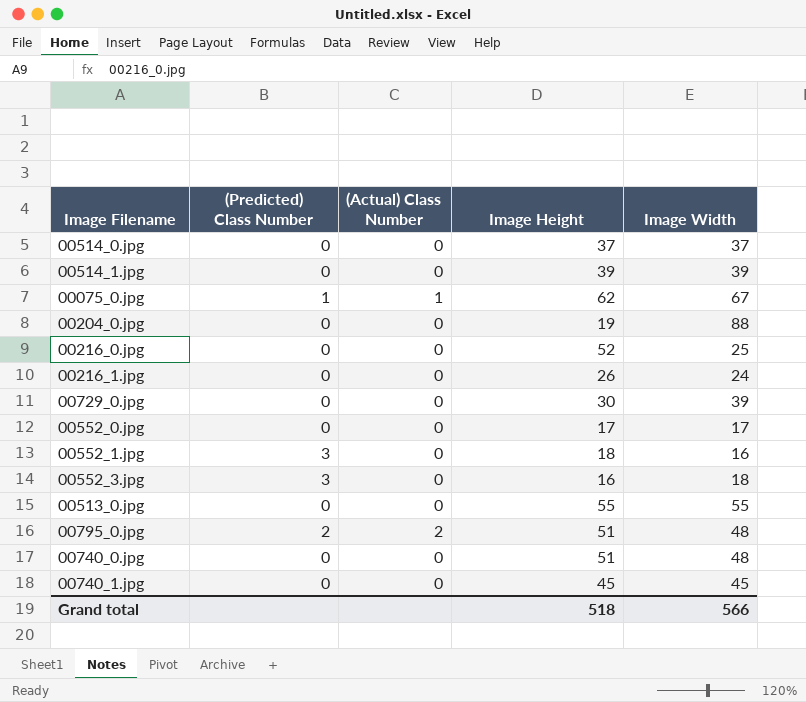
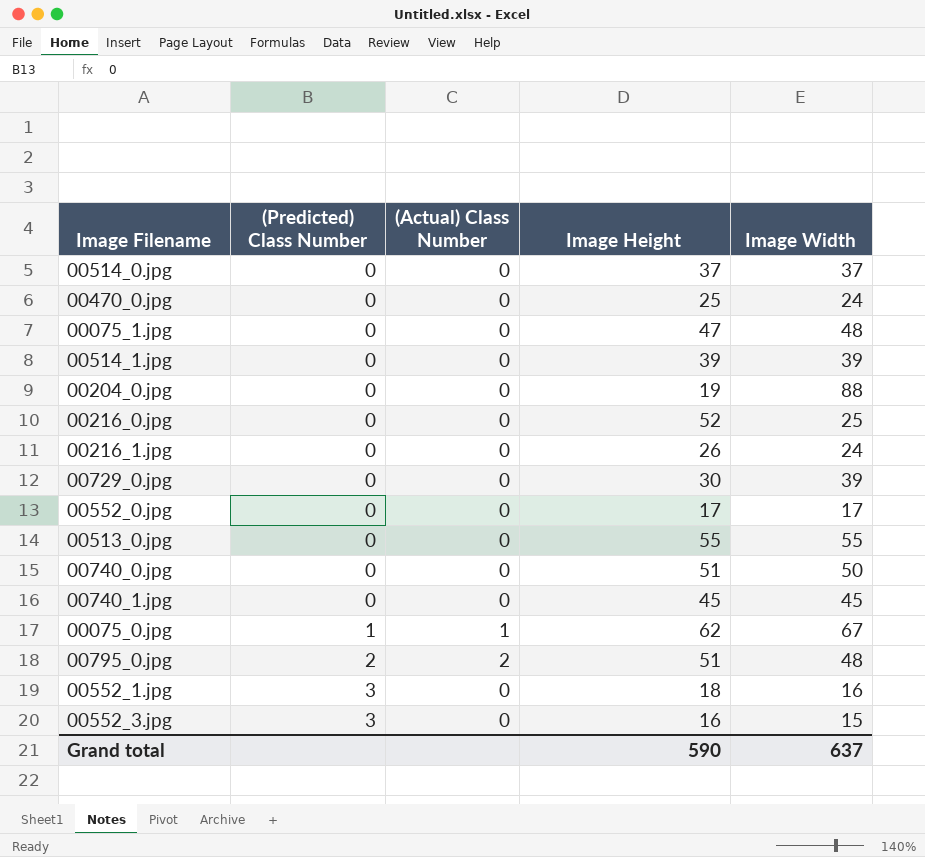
row order: none -> (Predicted) Class Number ascending
row 00470_0.jpg: none -> 0 | 0 | 25 | 24
row 00075_1.jpg: none -> 0 | 0 | 47 | 48
00740_0.jpg | Image Width: 48 -> 50
00552_3.jpg | Image Width: 18 -> 15
Grand total | Image Height: 518 -> 590
Grand total | Image Width: 566 -> 637

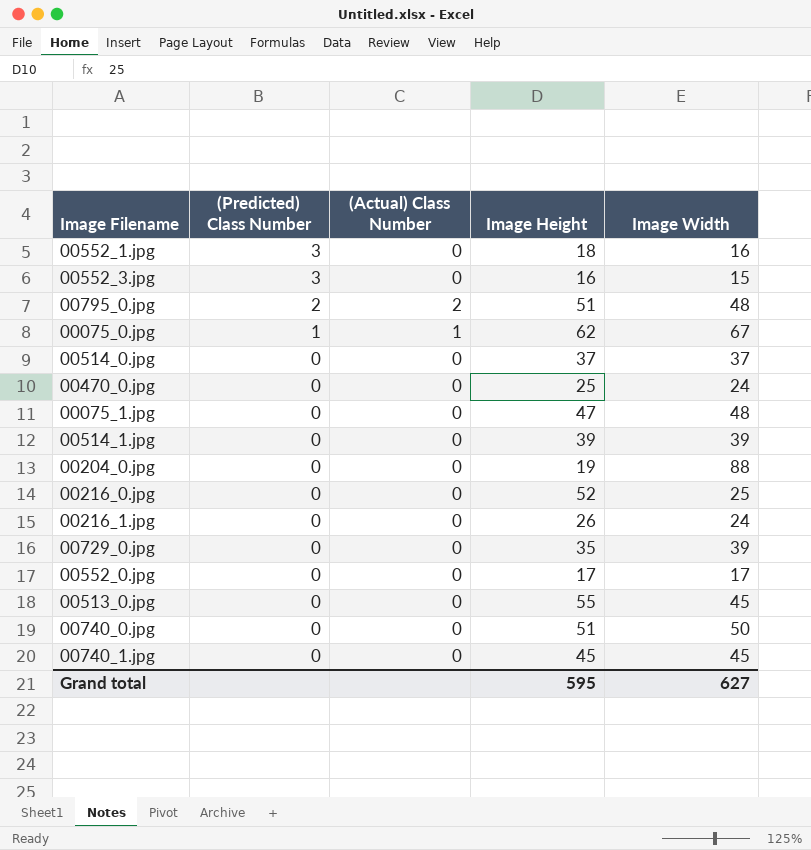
row order: (Predicted) Class Number ascending -> (Predicted) Class Number descending
00729_0.jpg | Image Height: 30 -> 35
00513_0.jpg | Image Width: 55 -> 45
Grand total | Image Height: 590 -> 595
Grand total | Image Width: 637 -> 627

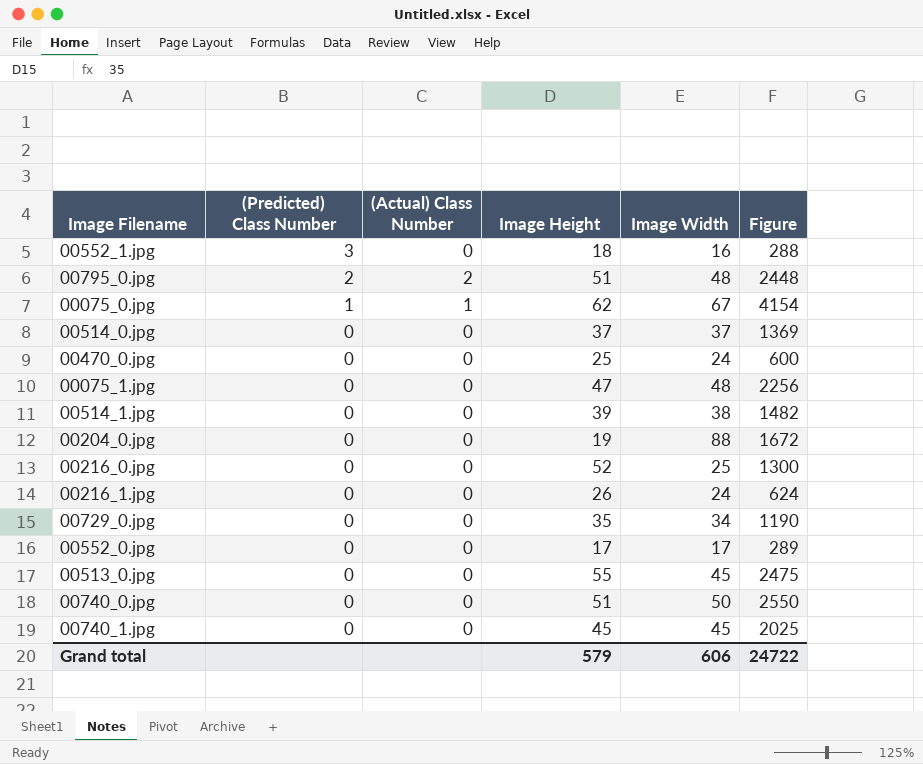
column Figure | formula: none -> [Image Height] * [Image Width]
row 00552_3.jpg: 3 | 0 | 16 | 15 -> none
00514_1.jpg | Image Width: 39 -> 38
00729_0.jpg | Image Width: 39 -> 34
Grand total | Image Height: 595 -> 579
Grand total | Image Width: 627 -> 606

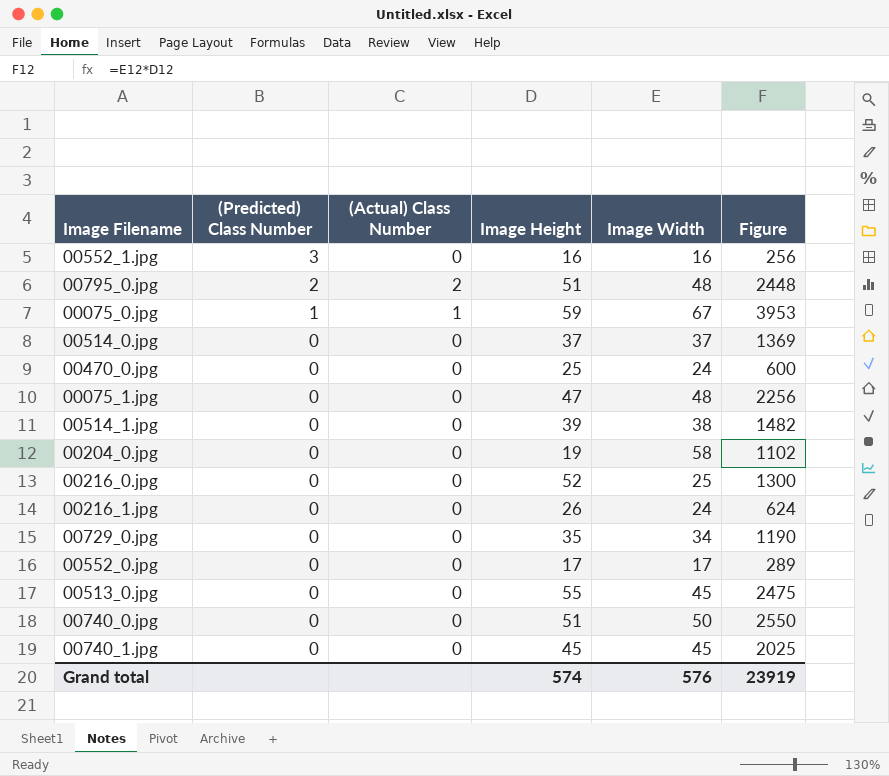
00552_1.jpg | Image Height: 18 -> 16
00552_1.jpg | Figure: 288 -> 256
00075_0.jpg | Image Height: 62 -> 59
00075_0.jpg | Figure: 4154 -> 3953
00204_0.jpg | Image Width: 88 -> 58
00204_0.jpg | Figure: 1672 -> 1102
Grand total | Image Height: 579 -> 574
Grand total | Image Width: 606 -> 576
Grand total | Figure: 24722 -> 23919

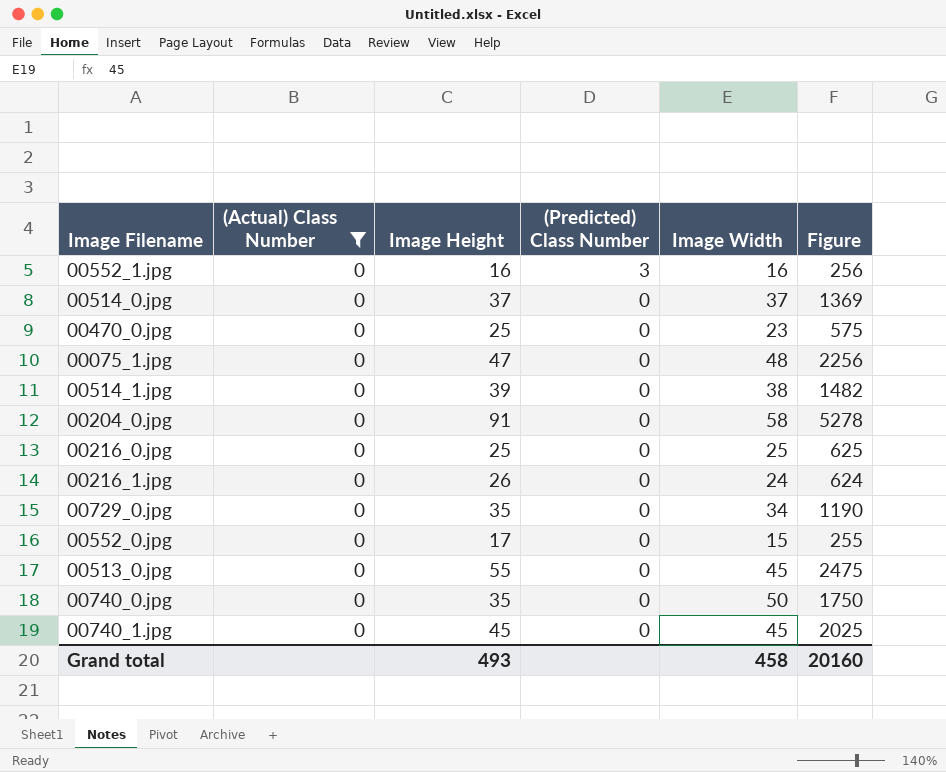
filter: none -> (Actual) Class Number = 0
column (Predicted) Class Number | position: 2 -> 4
00470_0.jpg | Image Width: 24 -> 23
00470_0.jpg | Figure: 600 -> 575
00204_0.jpg | Image Height: 19 -> 91
00204_0.jpg | Figure: 1102 -> 5278
00216_0.jpg | Image Height: 52 -> 25
00216_0.jpg | Figure: 1300 -> 625
00552_0.jpg | Image Width: 17 -> 15
00552_0.jpg | Figure: 289 -> 255
00740_0.jpg | Image Height: 51 -> 35
00740_0.jpg | Figure: 2550 -> 1750
Grand total | Image Height: 574 -> 493
Grand total | Image Width: 576 -> 458
Grand total | Figure: 23919 -> 20160

